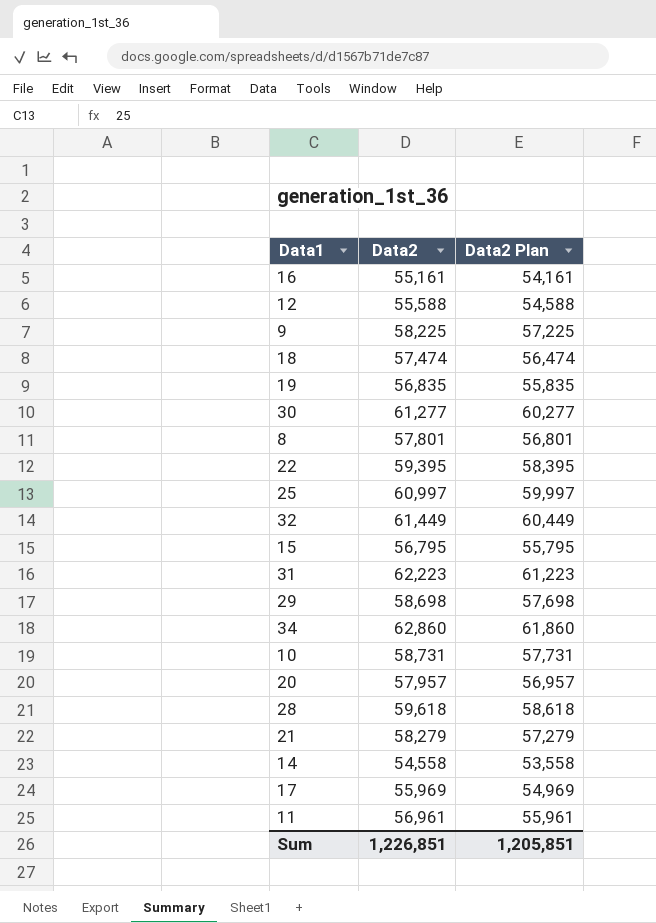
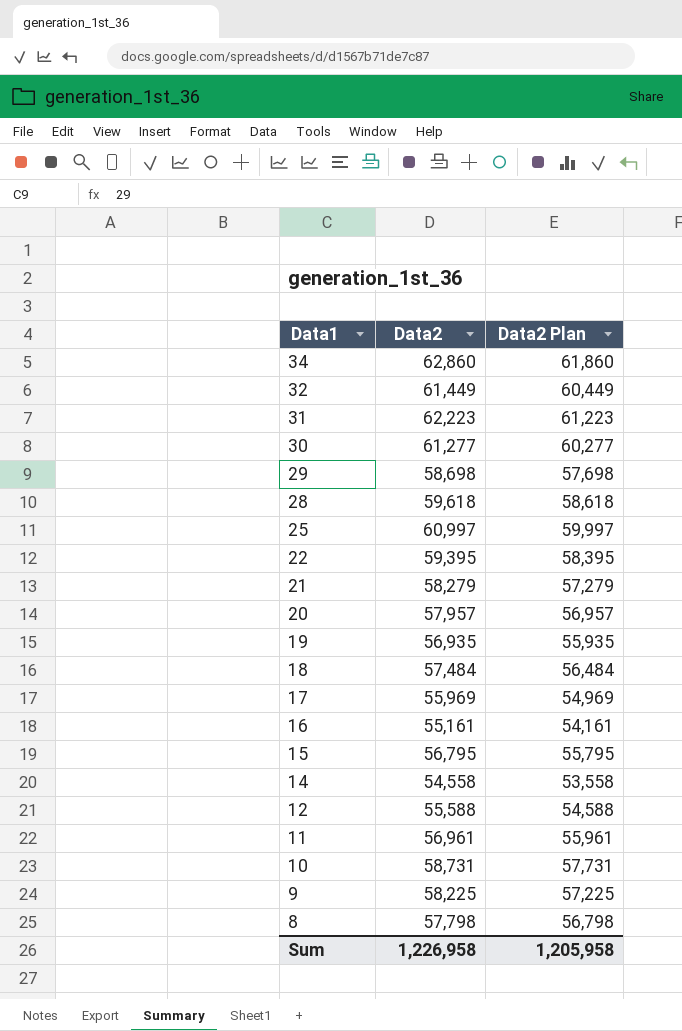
row order: none -> Data1 descending
19 | Data2: 56,835 -> 56,935
19 | Data2 Plan: 55,835 -> 55,935
18 | Data2: 57,474 -> 57,484
18 | Data2 Plan: 56,474 -> 56,484
8 | Data2: 57,801 -> 57,798
8 | Data2 Plan: 56,801 -> 56,798
Sum | Data2: 1,226,851 -> 1,226,958
Sum | Data2 Plan: 1,205,851 -> 1,205,958

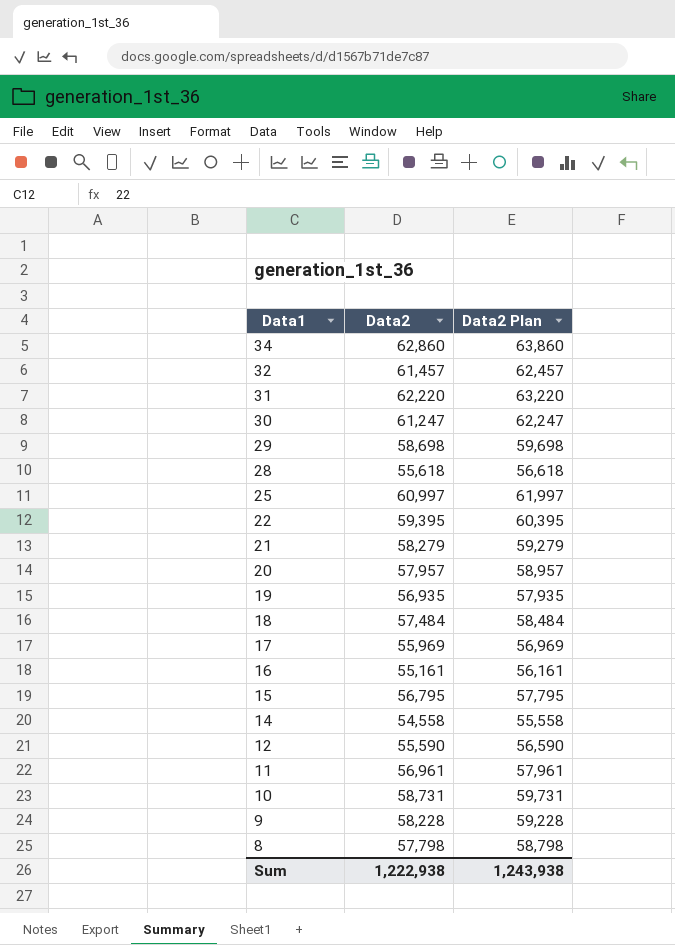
column Data2 Plan | formula: [Data2] - 1000 -> [Data2] + 1000
32 | Data2: 61,449 -> 61,457
31 | Data2: 62,223 -> 62,220
30 | Data2: 61,277 -> 61,247
28 | Data2: 59,618 -> 55,618
12 | Data2: 55,588 -> 55,590
9 | Data2: 58,225 -> 58,228
Sum | Data2: 1,226,958 -> 1,222,938
Sum | Data2 Plan: 1,205,958 -> 1,243,938

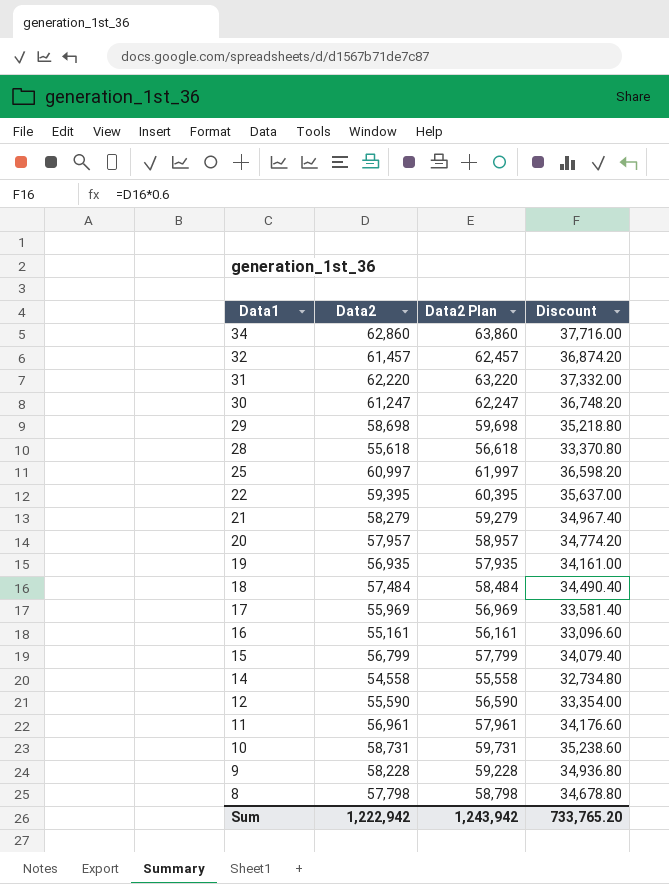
column Discount | formula: none -> [Data2] * 0.6
15 | Data2: 56,795 -> 56,799
15 | Data2 Plan: 57,795 -> 57,799
Sum | Data2: 1,222,938 -> 1,222,942
Sum | Data2 Plan: 1,243,938 -> 1,243,942

